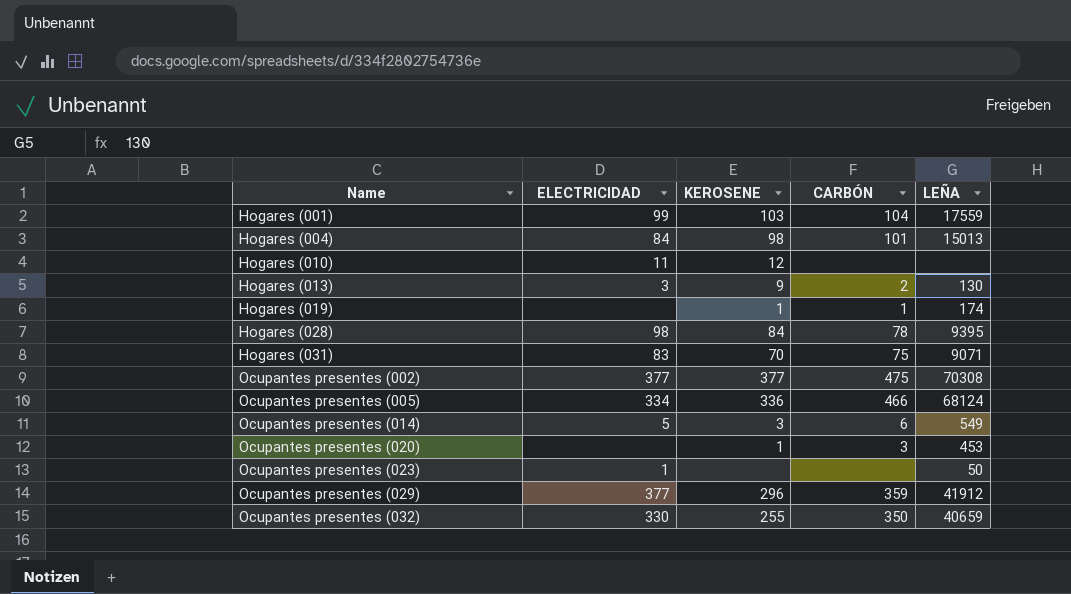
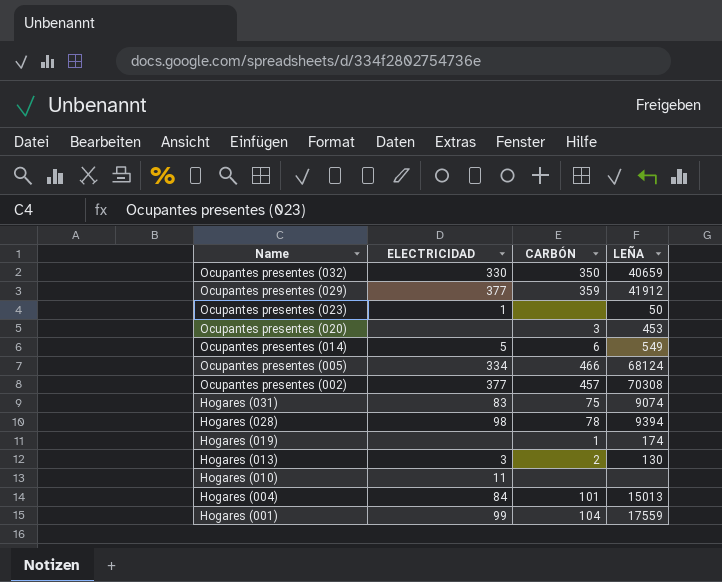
row order: Name ascending -> Name descending
column KEROSENE | position: 3 -> none
Ocupantes presentes (002) | CARBÓN: 475 -> 457
Hogares (031) | LEÑA: 9071 -> 9074
Hogares (028) | LEÑA: 9395 -> 9394

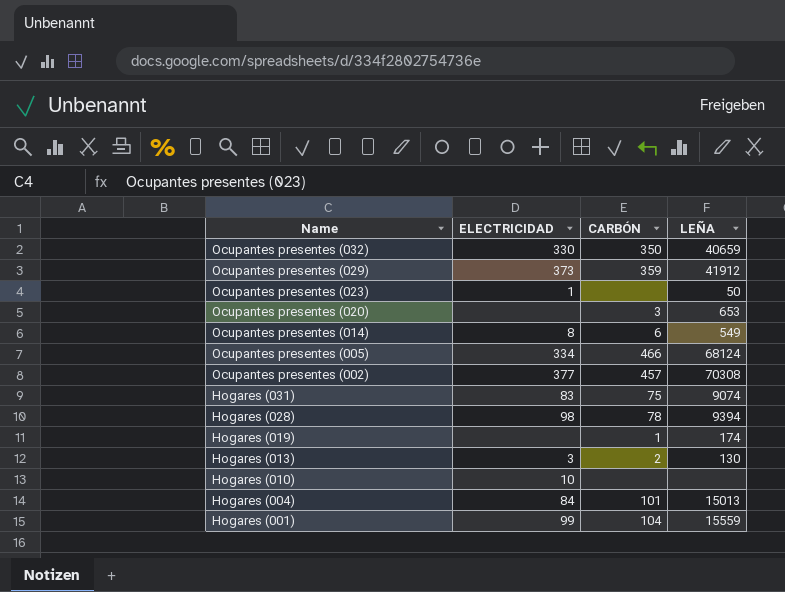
Ocupantes presentes (029) | ELECTRICIDAD: 377 -> 373
Ocupantes presentes (020) | LEÑA: 453 -> 653
Ocupantes presentes (014) | ELECTRICIDAD: 5 -> 8
Hogares (010) | ELECTRICIDAD: 11 -> 10
Hogares (001) | LEÑA: 17559 -> 15559

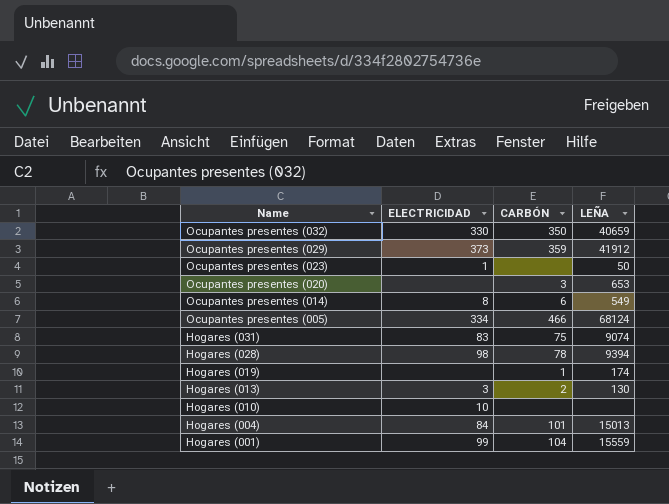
row Ocupantes presentes (002): 377 | 457 | 70308 -> none

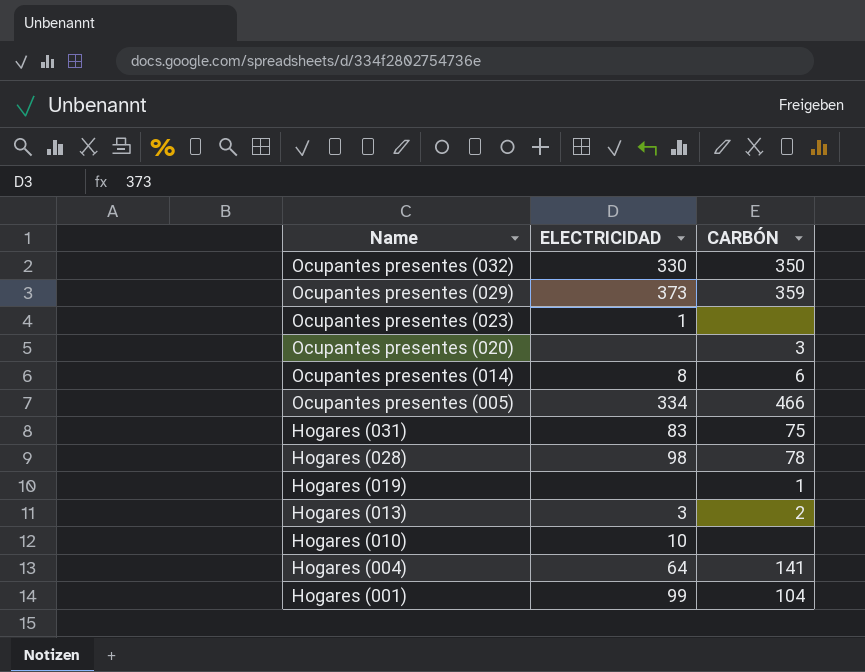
column LEÑA | position: 4 -> none
Hogares (004) | ELECTRICIDAD: 84 -> 64
Hogares (004) | CARBÓN: 101 -> 141

